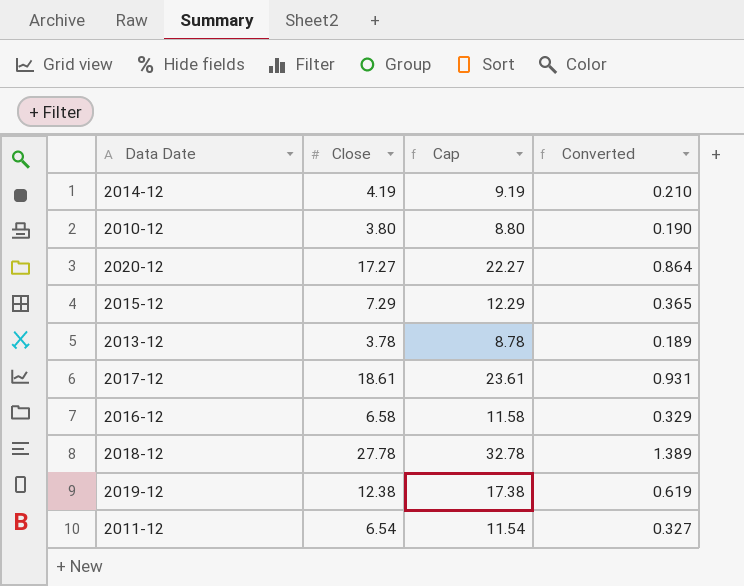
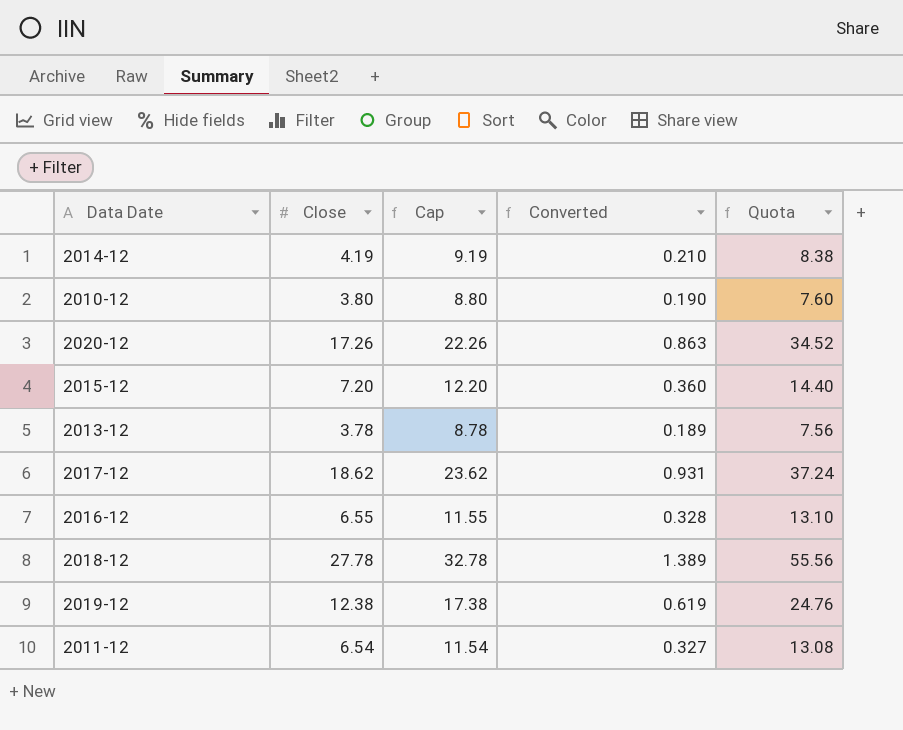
column Quota | formula: none -> [Close] * 2
2020-12 | Close: 17.27 -> 17.26
2020-12 | Cap: 22.27 -> 22.26
2020-12 | Converted: 0.864 -> 0.863
2015-12 | Close: 7.29 -> 7.20
2015-12 | Cap: 12.29 -> 12.20
2015-12 | Converted: 0.365 -> 0.360
2017-12 | Close: 18.61 -> 18.62
2017-12 | Cap: 23.61 -> 23.62
2016-12 | Close: 6.58 -> 6.55
2016-12 | Cap: 11.58 -> 11.55
2016-12 | Converted: 0.329 -> 0.328

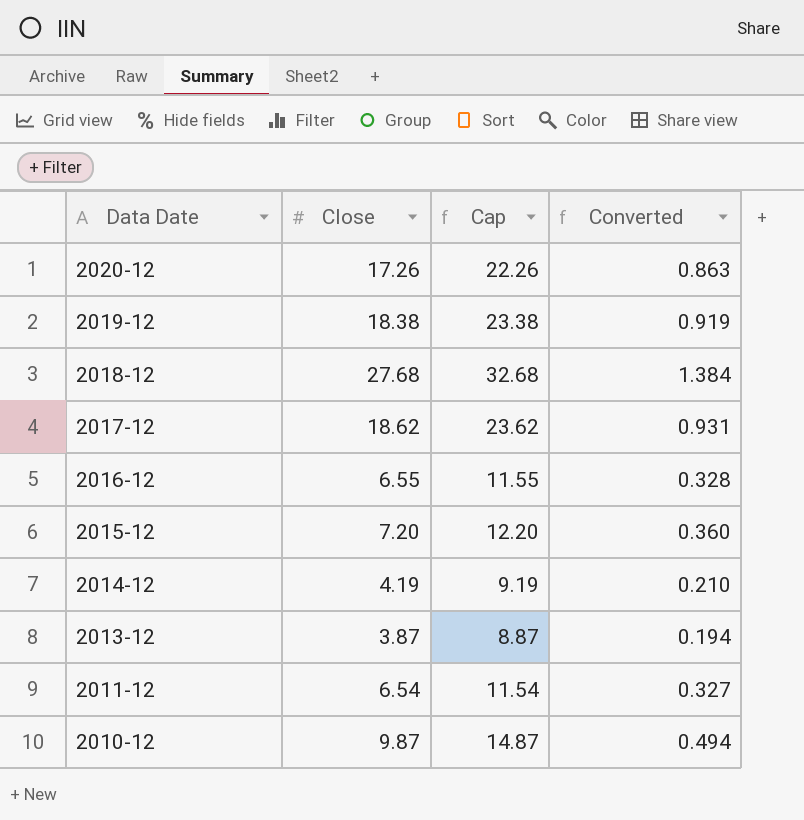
row order: none -> Data Date descending
column Quota | formula: [Close] * 2 -> none
2019-12 | Close: 12.38 -> 18.38
2019-12 | Cap: 17.38 -> 23.38
2019-12 | Converted: 0.619 -> 0.919
2018-12 | Close: 27.78 -> 27.68
2018-12 | Cap: 32.78 -> 32.68
2018-12 | Converted: 1.389 -> 1.384
2013-12 | Close: 3.78 -> 3.87
2013-12 | Cap: 8.78 -> 8.87
2013-12 | Converted: 0.189 -> 0.194
2010-12 | Close: 3.80 -> 9.87
2010-12 | Cap: 8.80 -> 14.87
2010-12 | Converted: 0.190 -> 0.494

